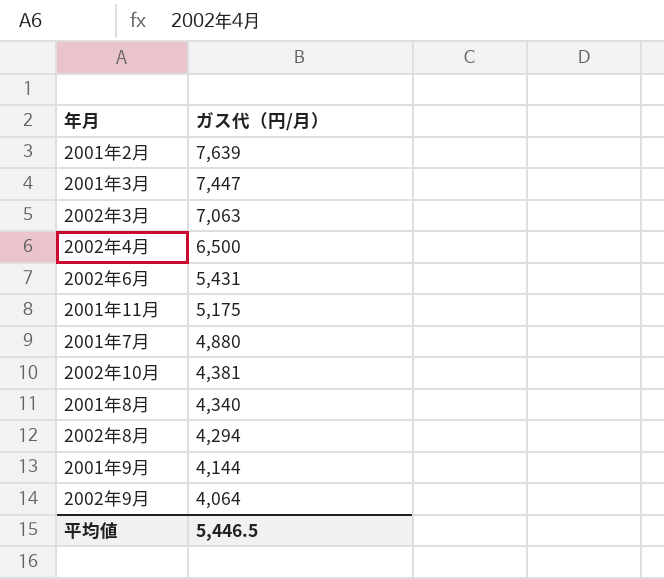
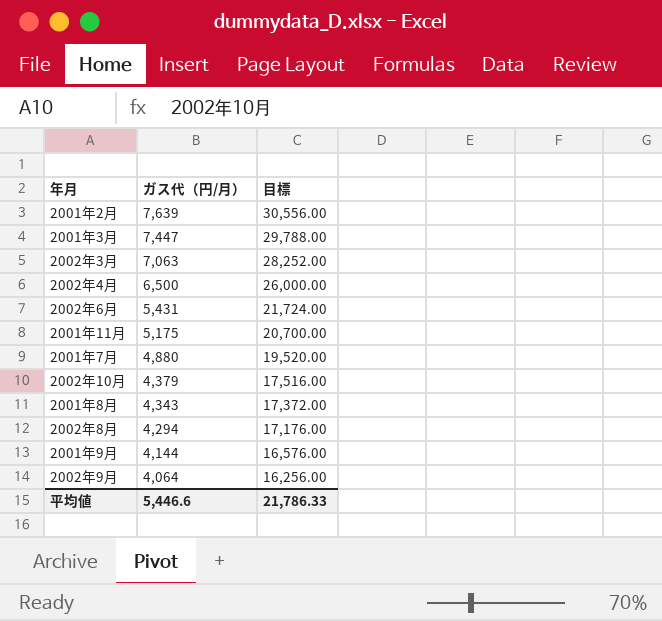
column 目標 | formula: none -> [ガス代（円/月）] * 4
2002年10月 | ガス代（円/月）: 4,381 -> 4,379
2001年8月 | ガス代（円/月）: 4,340 -> 4,343
平均値 | ガス代（円/月）: 5,446.5 -> 5,446.6

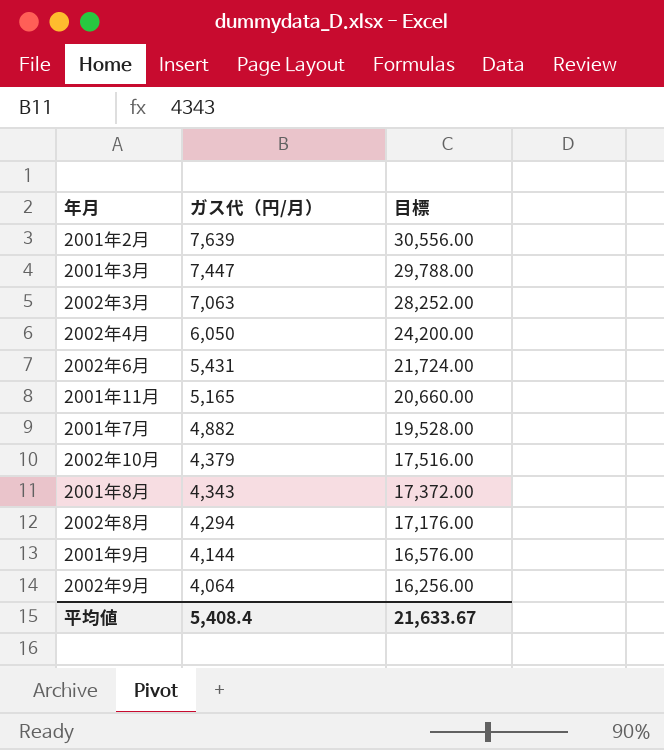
2002年4月 | ガス代（円/月）: 6,500 -> 6,050
2002年4月 | 目標: 26,000.00 -> 24,200.00
2001年11月 | ガス代（円/月）: 5,175 -> 5,165
2001年11月 | 目標: 20,700.00 -> 20,660.00
2001年7月 | ガス代（円/月）: 4,880 -> 4,882
2001年7月 | 目標: 19,520.00 -> 19,528.00
平均値 | ガス代（円/月）: 5,446.6 -> 5,408.4
平均値 | 目標: 21,786.33 -> 21,633.67

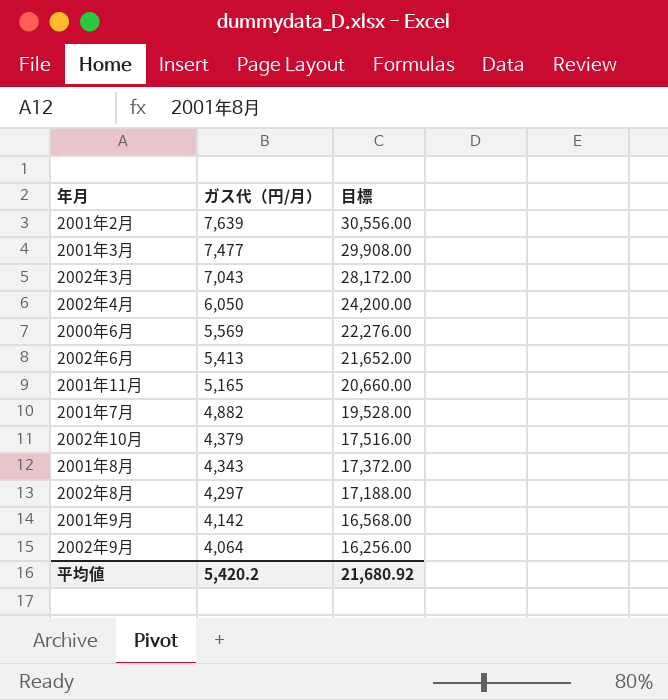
2001年3月 | ガス代（円/月）: 7,447 -> 7,477
2001年3月 | 目標: 29,788.00 -> 29,908.00
2002年3月 | ガス代（円/月）: 7,063 -> 7,043
2002年3月 | 目標: 28,252.00 -> 28,172.00
row 2000年6月: none -> 5,569 | 22,276.00
2002年6月 | ガス代（円/月）: 5,431 -> 5,413
2002年6月 | 目標: 21,724.00 -> 21,652.00
2002年8月 | ガス代（円/月）: 4,294 -> 4,297
2002年8月 | 目標: 17,176.00 -> 17,188.00
2001年9月 | ガス代（円/月）: 4,144 -> 4,142
2001年9月 | 目標: 16,576.00 -> 16,568.00
平均値 | ガス代（円/月）: 5,408.4 -> 5,420.2
平均値 | 目標: 21,633.67 -> 21,680.92

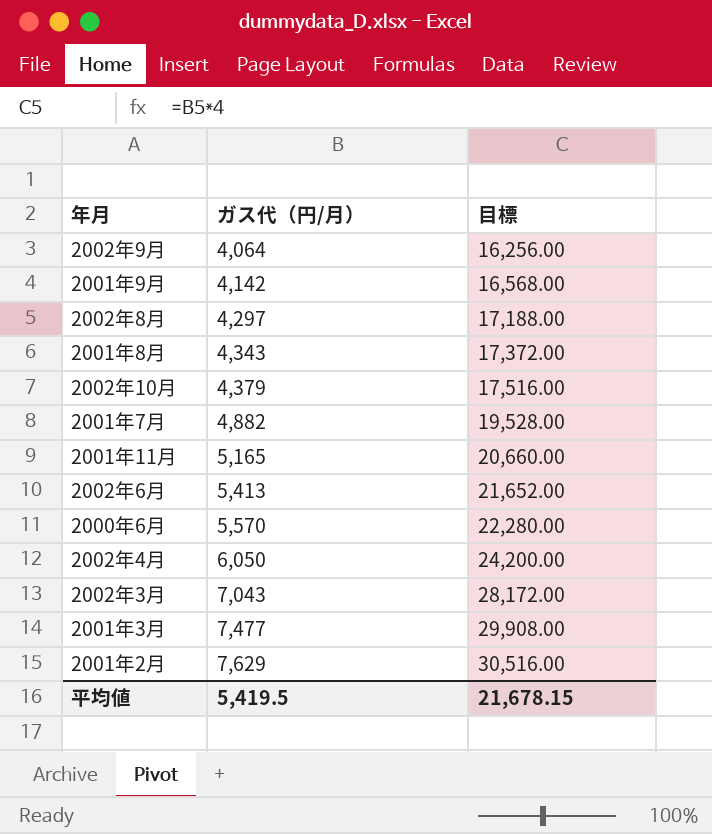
row order: ガス代（円/月） descending -> ガス代（円/月） ascending
2000年6月 | ガス代（円/月）: 5,569 -> 5,570
2000年6月 | 目標: 22,276.00 -> 22,280.00
2001年2月 | ガス代（円/月）: 7,639 -> 7,629
2001年2月 | 目標: 30,556.00 -> 30,516.00
平均値 | ガス代（円/月）: 5,420.2 -> 5,419.5
平均値 | 目標: 21,680.92 -> 21,678.15

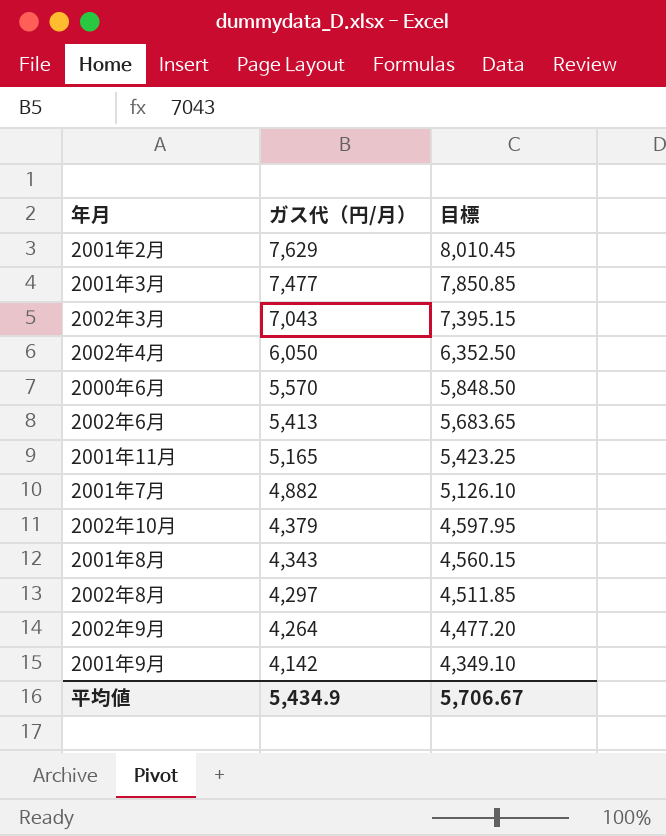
row order: ガス代（円/月） ascending -> ガス代（円/月） descending
column 目標 | formula: [ガス代（円/月）] * 4 -> [ガス代（円/月）] * 1.05
2002年9月 | ガス代（円/月）: 4,064 -> 4,264
平均値 | ガス代（円/月）: 5,419.5 -> 5,434.9
平均値 | 目標: 21,678.15 -> 5,706.67

